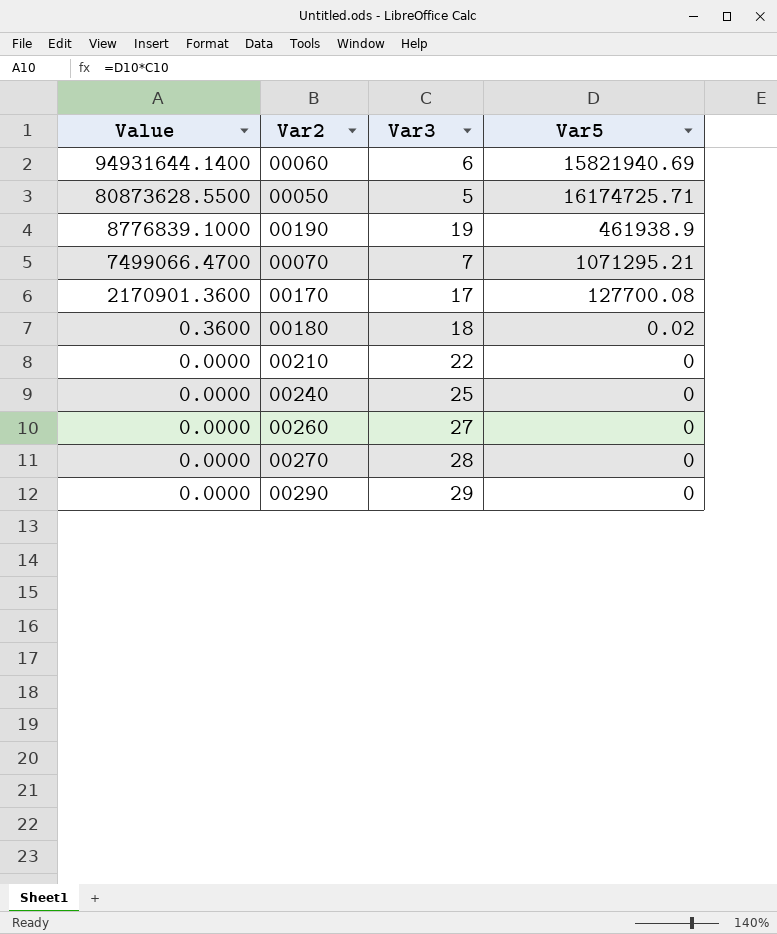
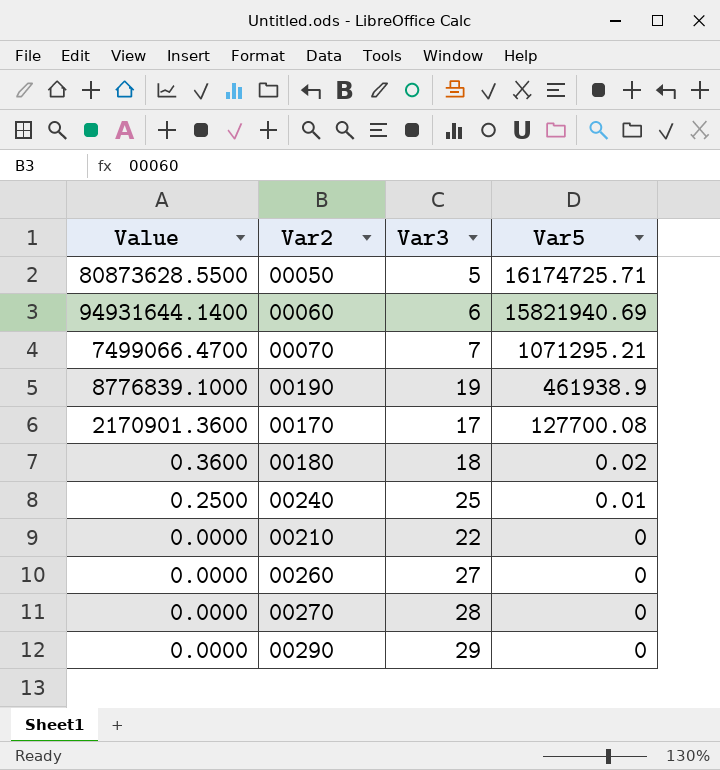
row order: Value descending -> Var5 descending
00240 | Value: 0.0000 -> 0.2500
00240 | Var5: 0 -> 0.01

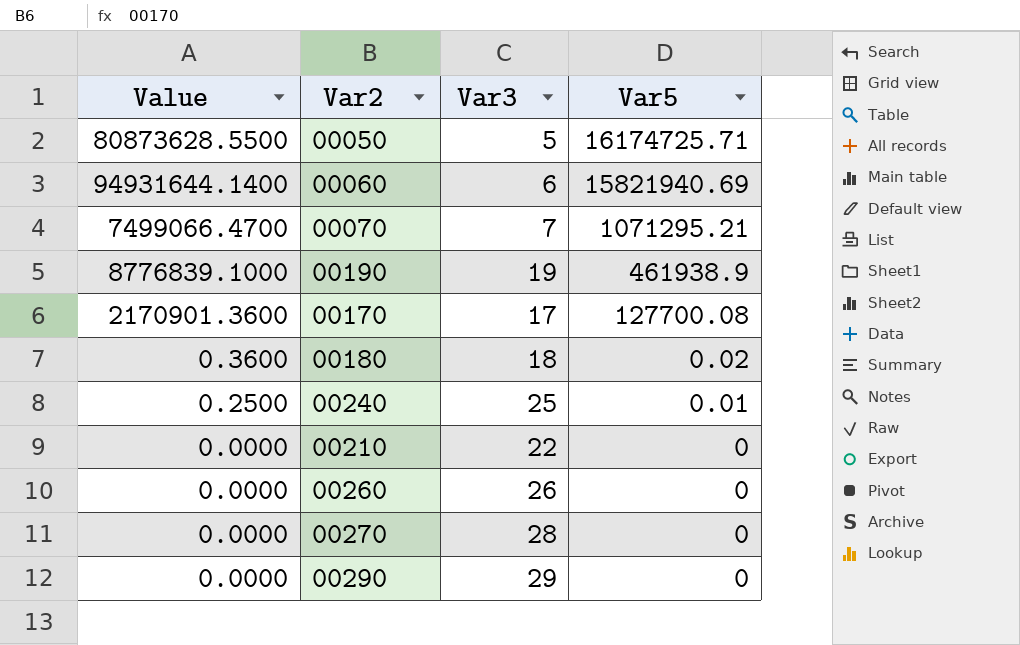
00260 | Var3: 27 -> 26

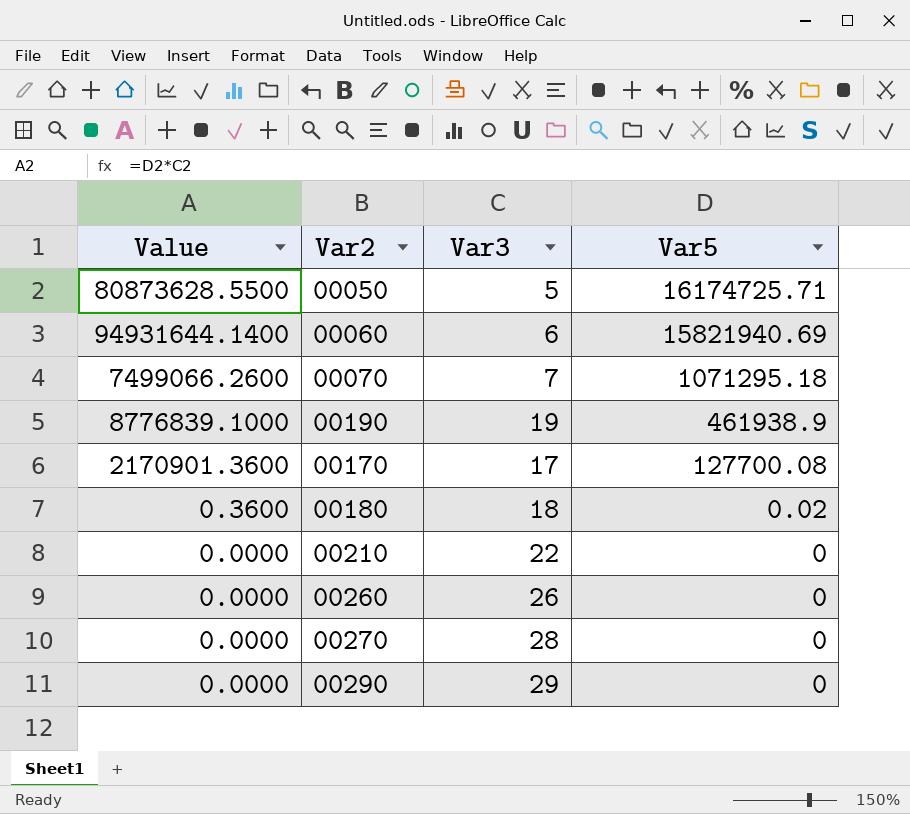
row 00240: 0.2500 | 25 | 0.01 -> none
00070 | Value: 7499066.4700 -> 7499066.2600
00070 | Var5: 1071295.21 -> 1071295.18

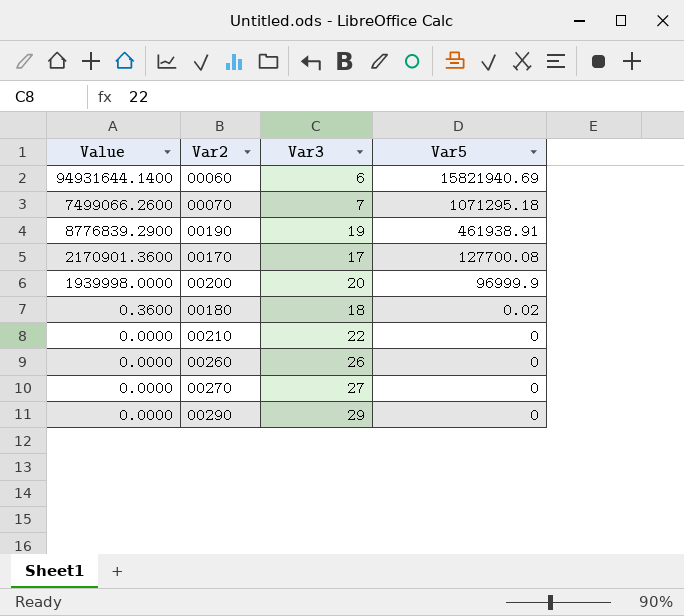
row 00050: 80873628.5500 | 5 | 16174725.71 -> none
00190 | Value: 8776839.1000 -> 8776839.2900
00190 | Var5: 461938.9 -> 461938.91
row 00200: none -> 1939998.0000 | 20 | 96999.9
00270 | Var3: 28 -> 27

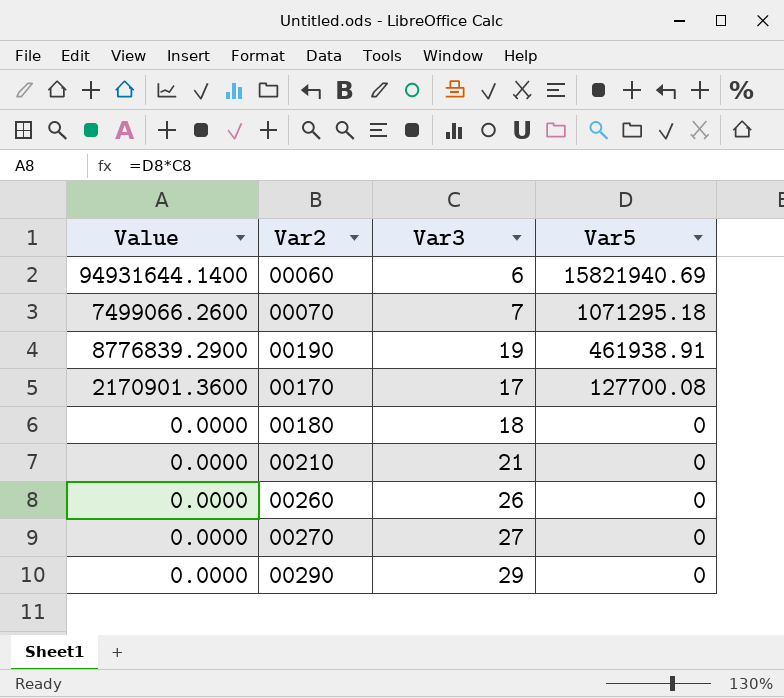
row 00200: 1939998.0000 | 20 | 96999.9 -> none
00180 | Value: 0.3600 -> 0.0000
00180 | Var5: 0.02 -> 0
00210 | Var3: 22 -> 21

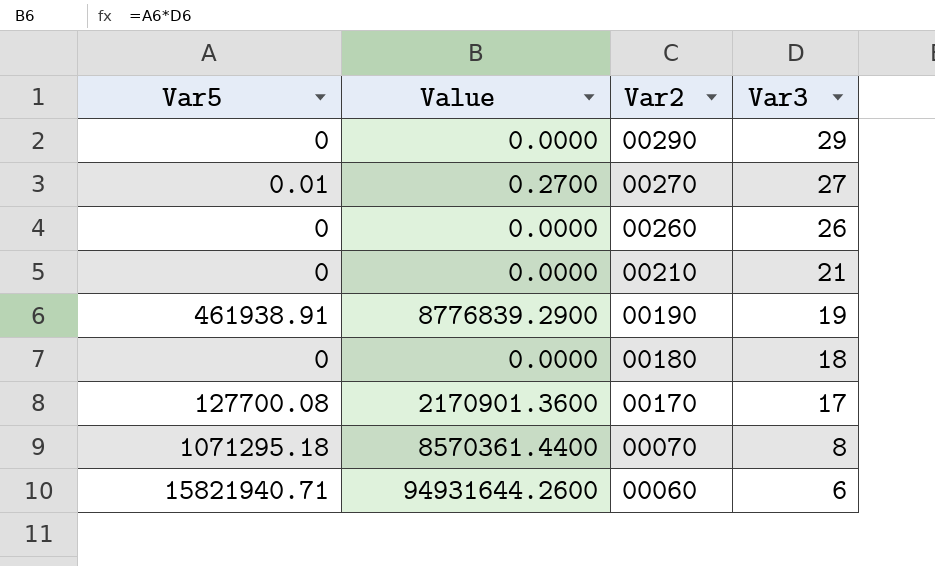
row order: Var5 descending -> Var2 descending
column Var5 | position: 4 -> 1
00270 | Var5: 0 -> 0.01
00270 | Value: 0.0000 -> 0.2700
00070 | Value: 7499066.2600 -> 8570361.4400
00070 | Var3: 7 -> 8
00060 | Var5: 15821940.69 -> 15821940.71
00060 | Value: 94931644.1400 -> 94931644.2600

